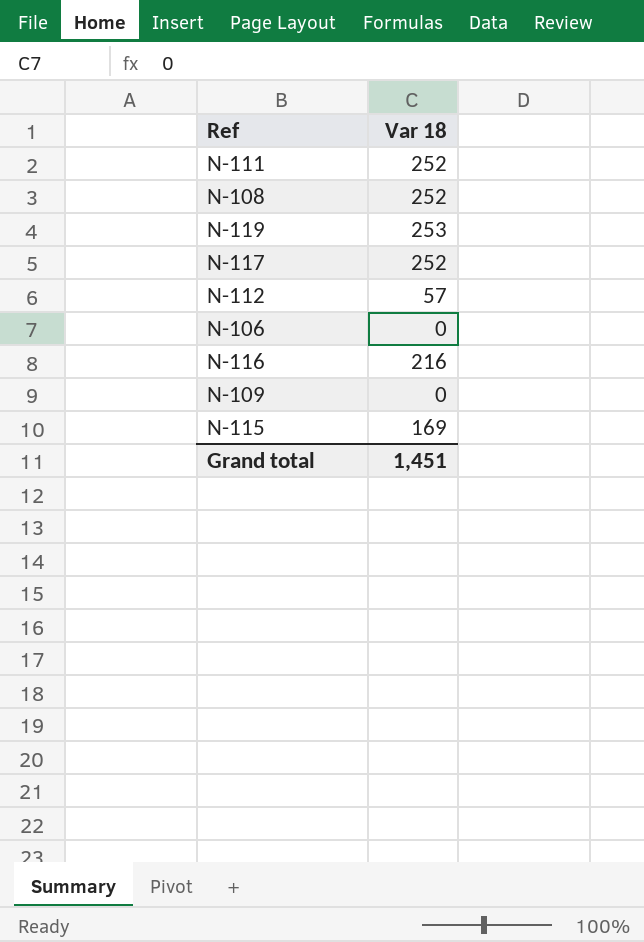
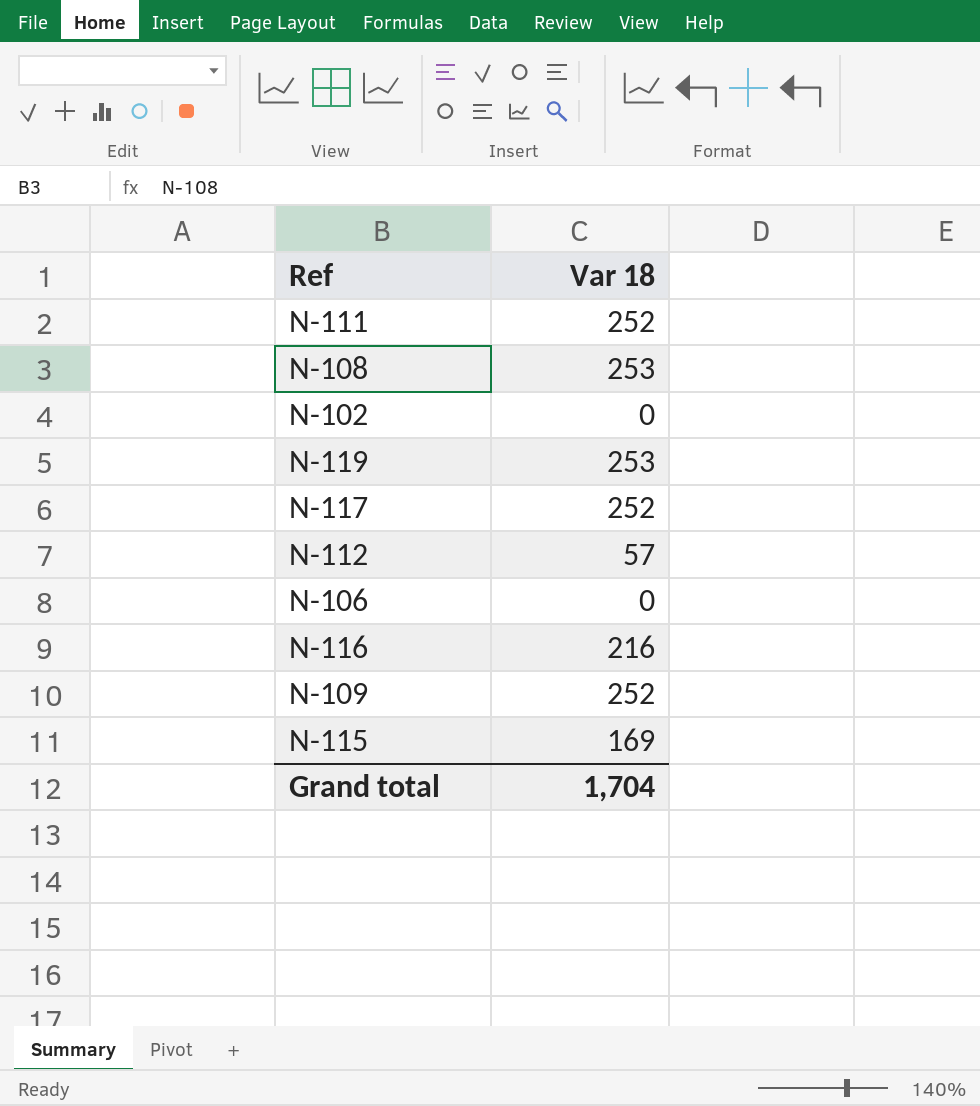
N-108 | Var 18: 252 -> 253
row N-102: none -> 0
N-109 | Var 18: 0 -> 252
Grand total | Var 18: 1,451 -> 1,704

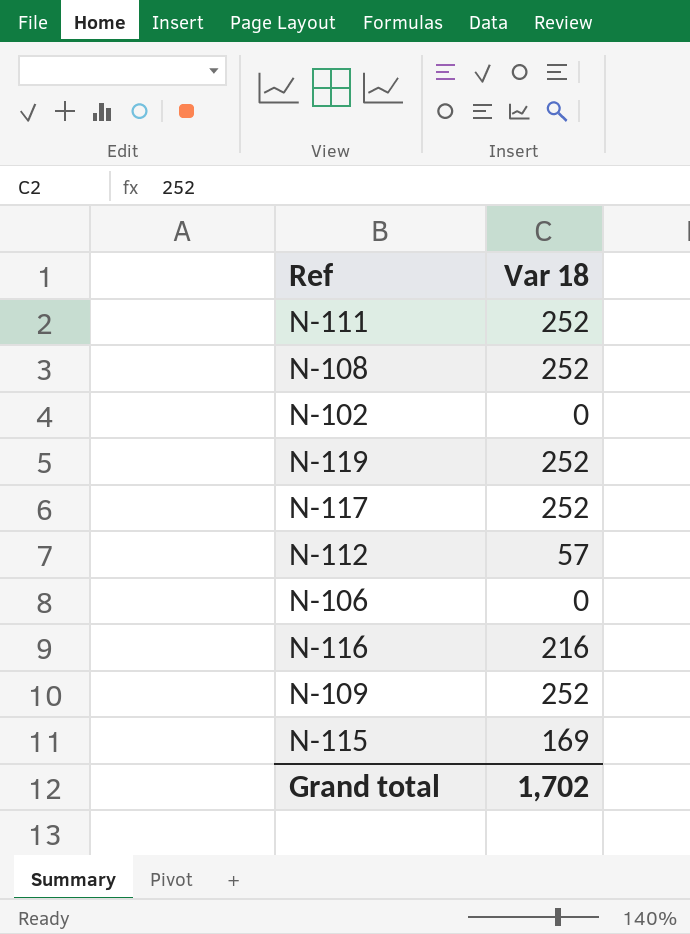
N-108 | Var 18: 253 -> 252
N-119 | Var 18: 253 -> 252
Grand total | Var 18: 1,704 -> 1,702

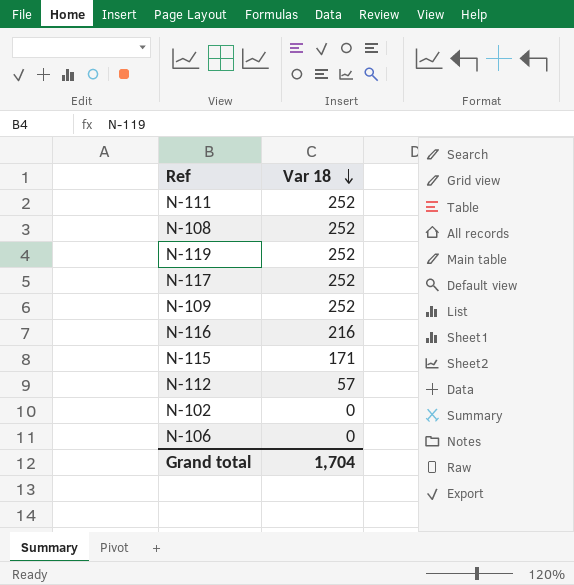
row order: none -> Var 18 descending
N-115 | Var 18: 169 -> 171
Grand total | Var 18: 1,702 -> 1,704

